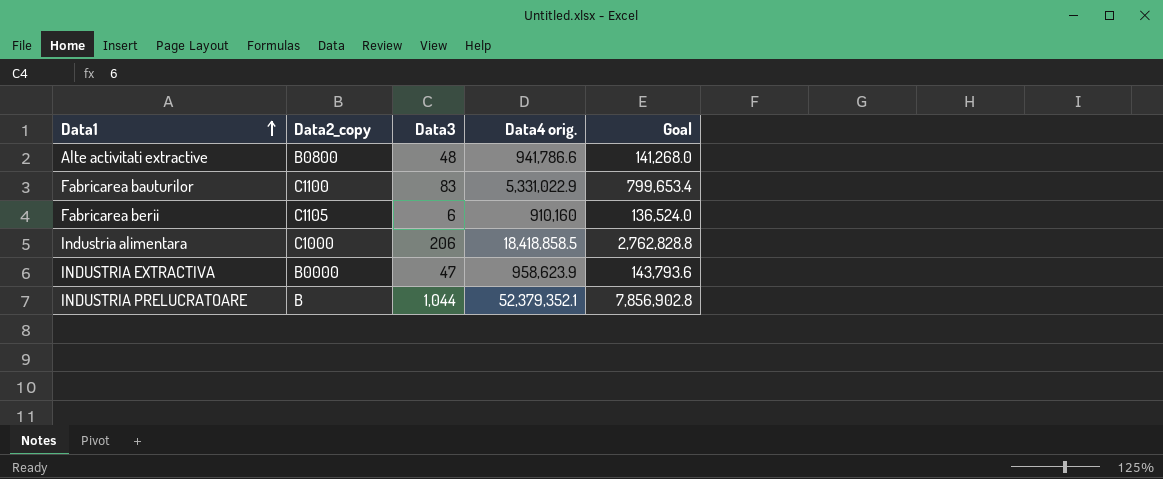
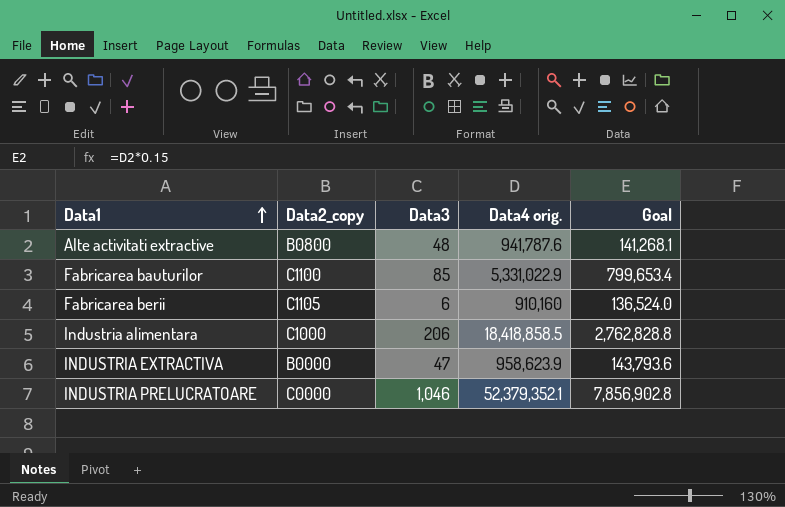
Alte activitati extractive | Data4 orig.: 941,786.6 -> 941,787.6
Alte activitati extractive | Goal: 141,268.0 -> 141,268.1
Fabricarea bauturilor | Data3: 83 -> 85
INDUSTRIA PRELUCRATOARE | Data2_copy: B -> C0000
INDUSTRIA PRELUCRATOARE | Data3: 1,044 -> 1,046

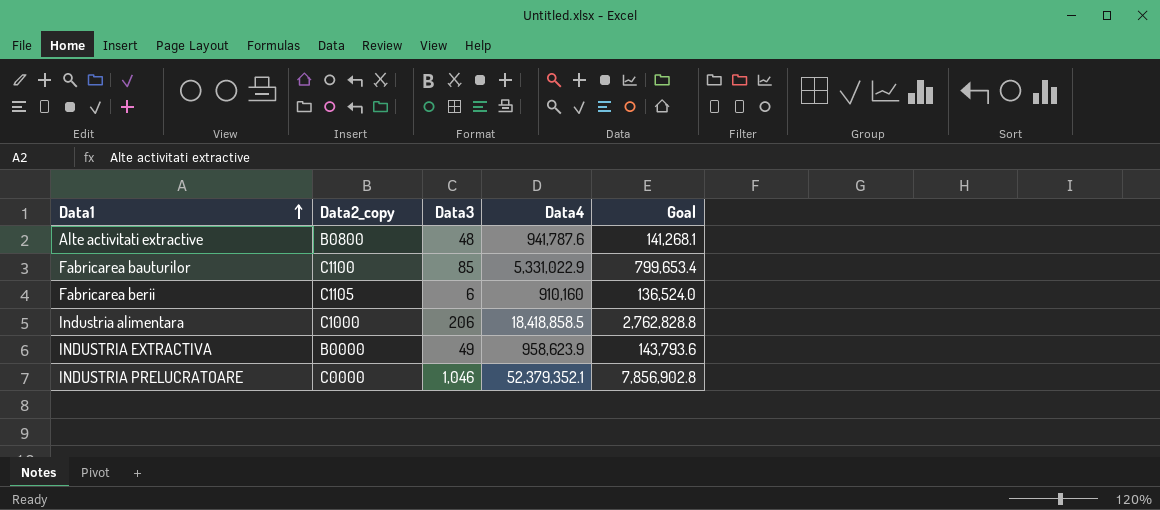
column name: Data4 orig. -> Data4
INDUSTRIA EXTRACTIVA | Data3: 47 -> 49

